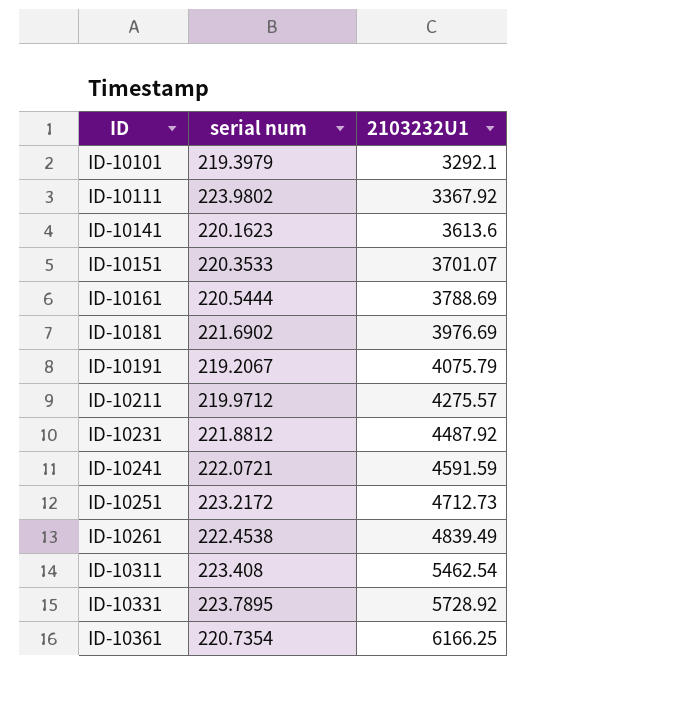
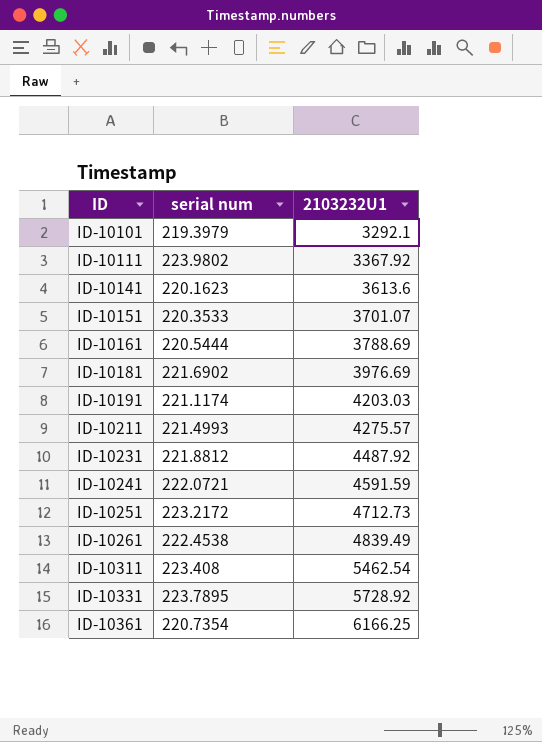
ID-10191 | serial num: 219.2067 -> 221.1174
ID-10191 | 2103232U1: 4075.79 -> 4203.03
ID-10211 | serial num: 219.9712 -> 221.4993

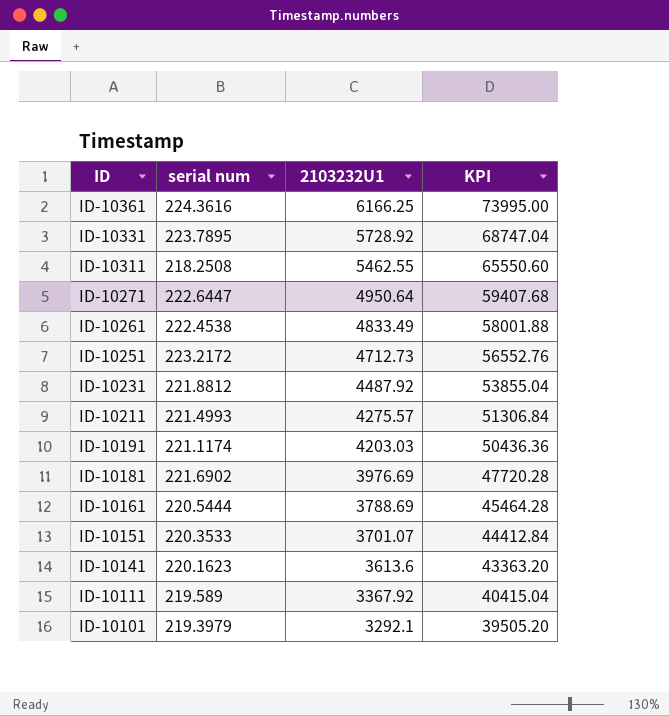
row order: ID ascending -> ID descending
column KPI | formula: none -> [2103232U1] * 12
row ID-10241: 222.0721 | 4591.59 -> none
ID-10361 | serial num: 220.7354 -> 224.3616
ID-10311 | serial num: 223.408 -> 218.2508
ID-10311 | 2103232U1: 5462.54 -> 5462.55
row ID-10271: none -> 222.6447 | 4950.64 | 59407.68
ID-10261 | 2103232U1: 4839.49 -> 4833.49
ID-10111 | serial num: 223.9802 -> 219.589

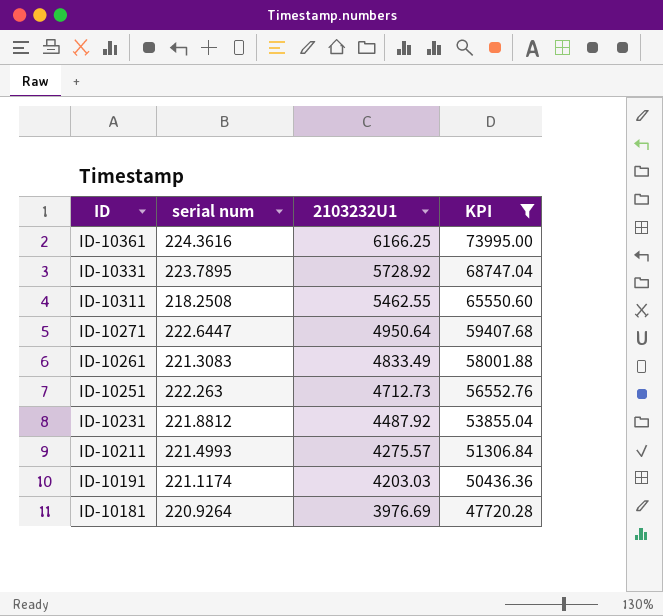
filter: none -> KPI >= 47720.28
ID-10261 | serial num: 222.4538 -> 221.3083
ID-10251 | serial num: 223.2172 -> 222.263
ID-10181 | serial num: 221.6902 -> 220.9264

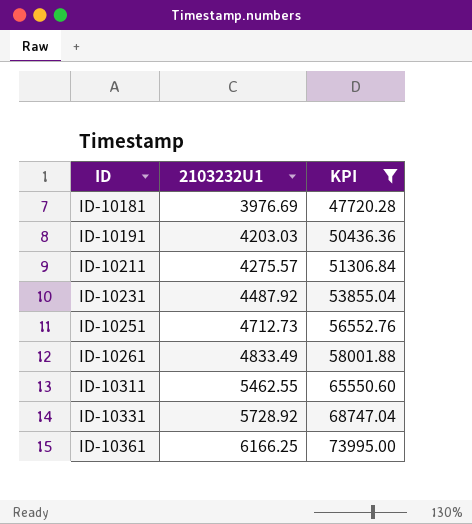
row order: ID descending -> ID ascending
column serial num | position: 2 -> none
row ID-10271: 222.6447 | 4950.64 | 59407.68 -> none

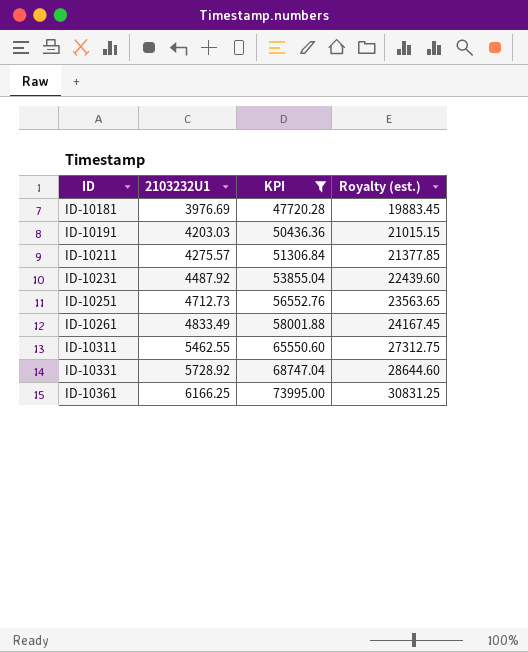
column Royalty (est.) | formula: none -> [2103232U1] * 5

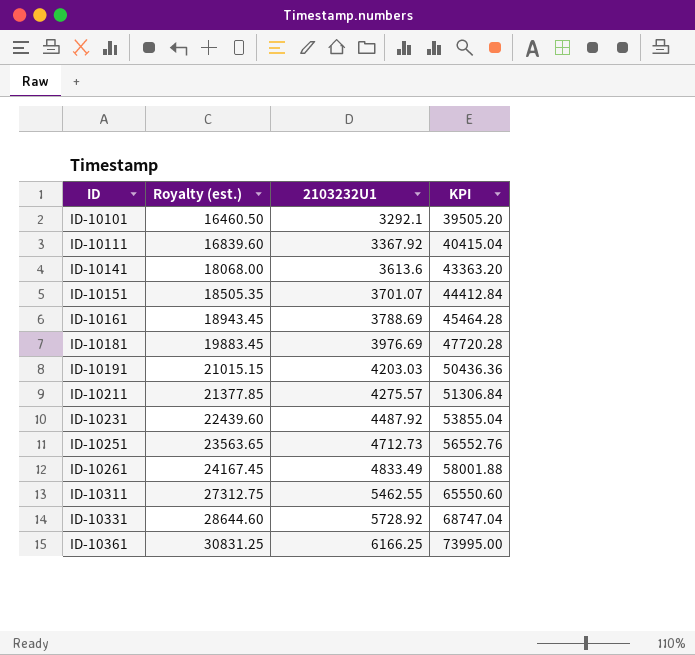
filter: KPI >= 47720.28 -> none
column Royalty (est.) | position: 4 -> 2

